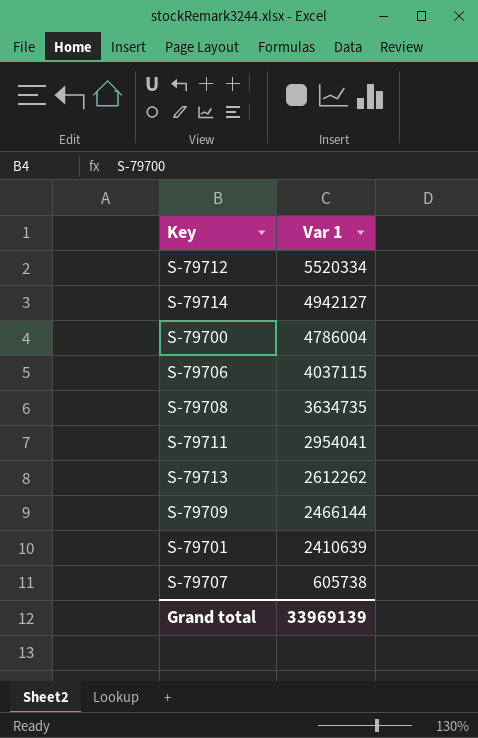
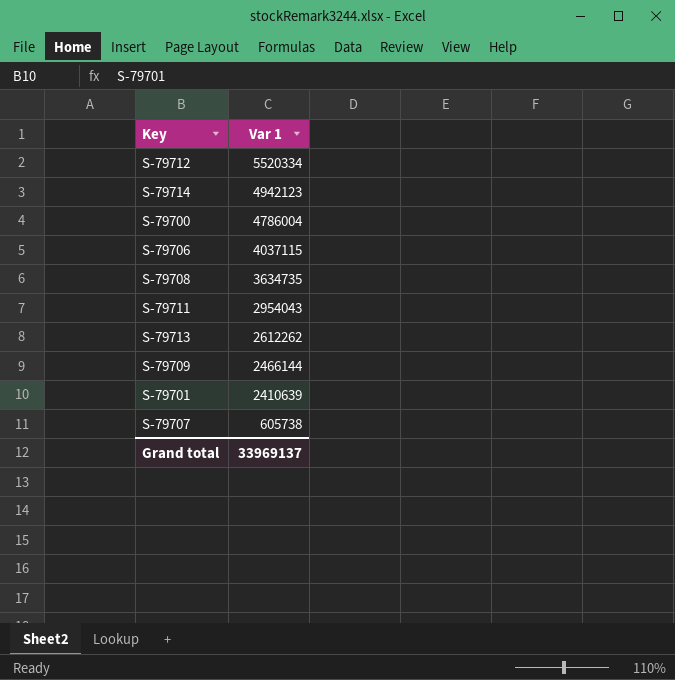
S-79714 | Var 1: 4942127 -> 4942123
S-79711 | Var 1: 2954041 -> 2954043
Grand total | Var 1: 33969139 -> 33969137

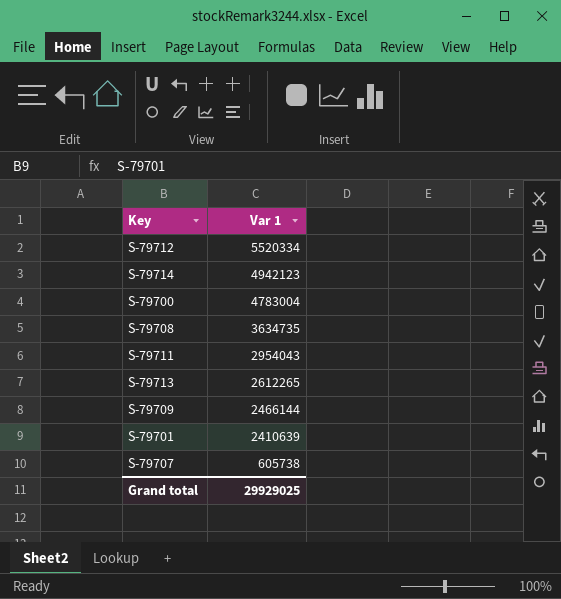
row S-79706: 4037115 -> none
S-79700 | Var 1: 4786004 -> 4783004
S-79713 | Var 1: 2612262 -> 2612265
Grand total | Var 1: 33969137 -> 29929025

